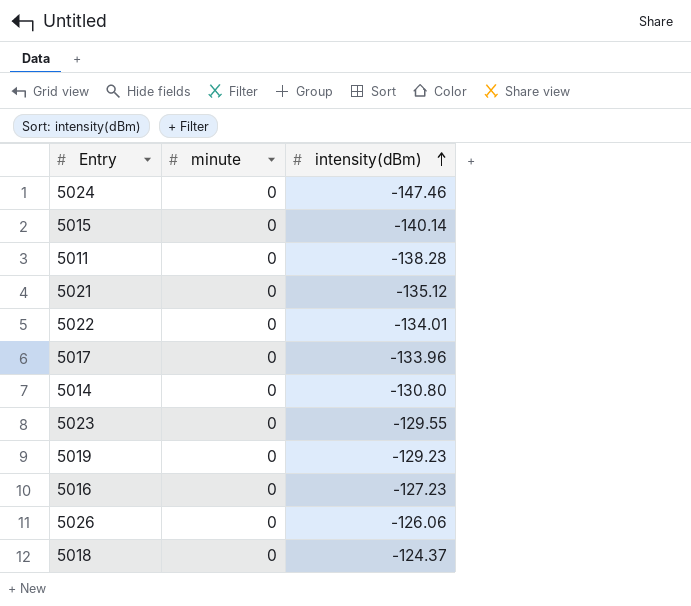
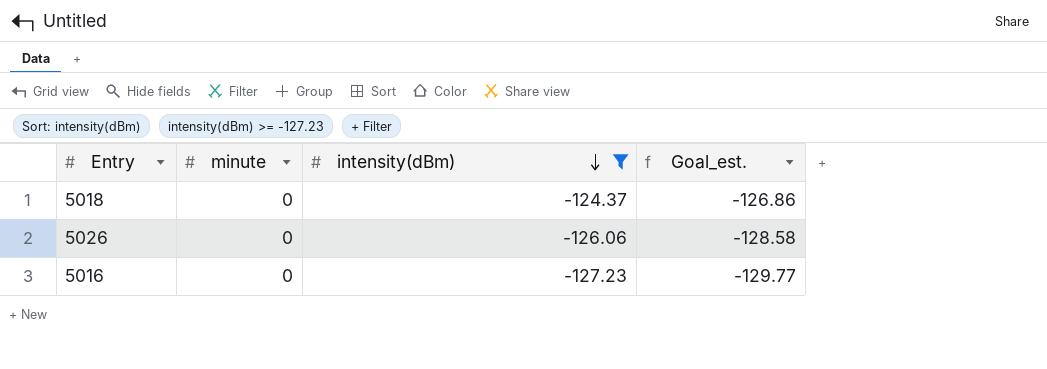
filter: none -> intensity(dBm) >= -127.23
row order: intensity(dBm) ascending -> intensity(dBm) descending
column Goal_est. | formula: none -> [intensity(dBm)] * 1.02

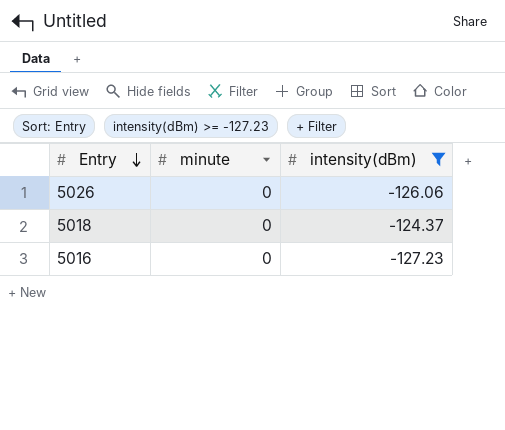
row order: intensity(dBm) descending -> Entry descending
column Goal_est. | formula: [intensity(dBm)] * 1.02 -> none

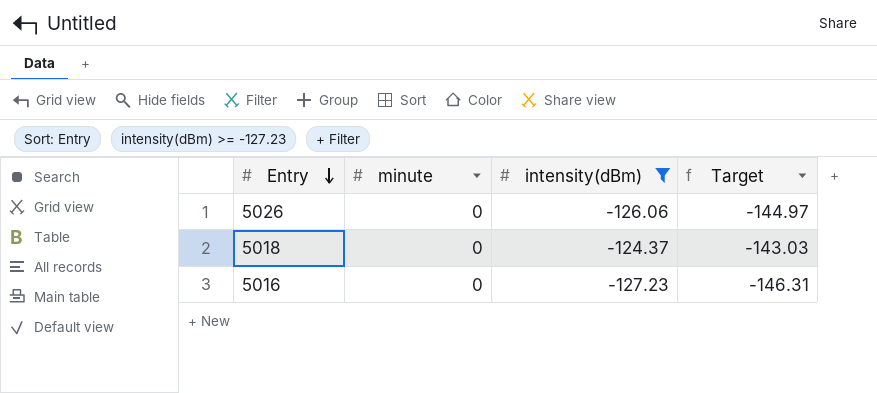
column Target | formula: none -> [intensity(dBm)] * 1.15

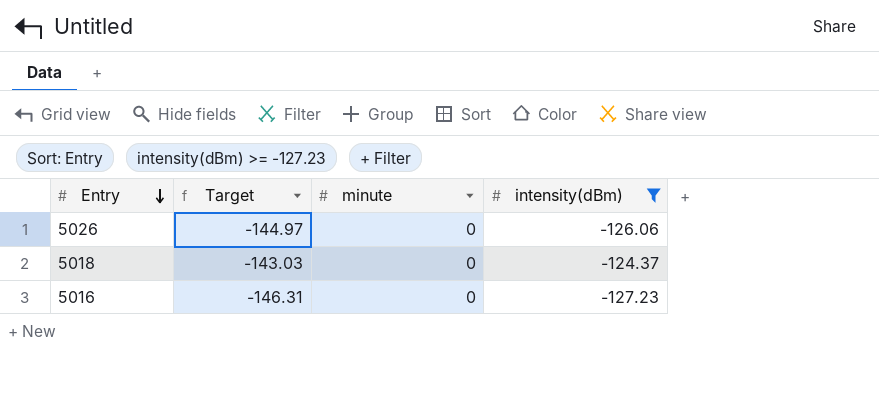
column Target | position: 4 -> 2

